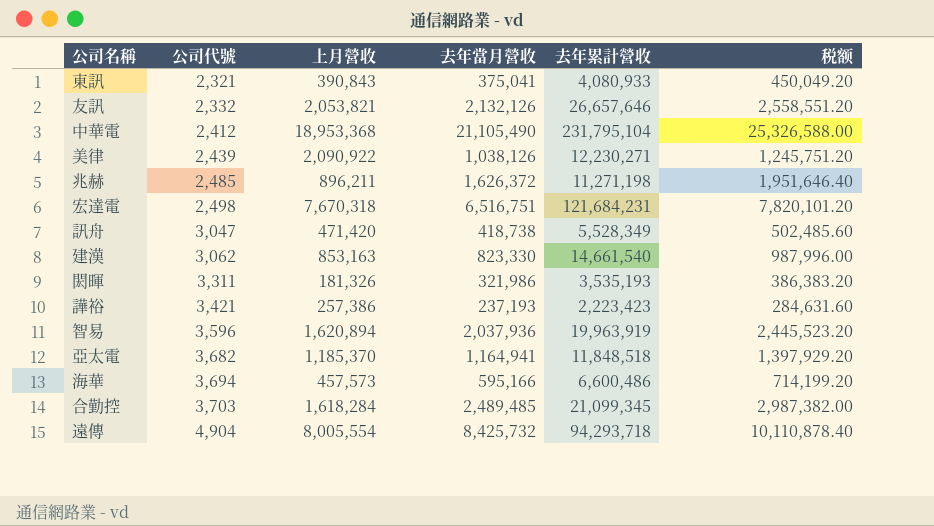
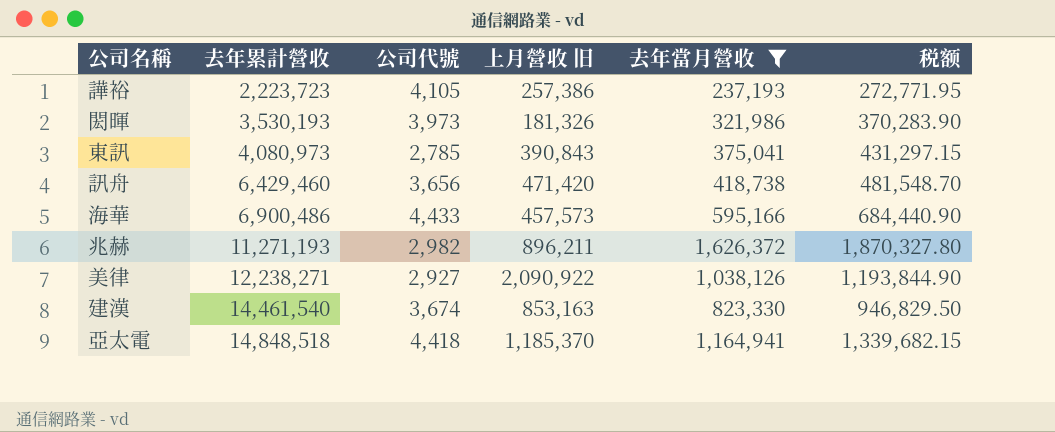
filter: none -> 去年當月營收 <= 1,626,372
row order: 公司代號 ascending -> 去年累計營收 ascending
column 去年累計營收 | position: 5 -> 2
column name: 上月營收 -> 上月營收 旧
column 税额 | formula: [去年當月營收] * 1.2 -> [去年當月營收] * 1.15
譁裕 | 去年累計營收: 2,223,423 -> 2,223,723
譁裕 | 公司代號: 3,421 -> 4,105
閎暉 | 去年累計營收: 3,535,193 -> 3,530,193
閎暉 | 公司代號: 3,311 -> 3,973
東訊 | 去年累計營收: 4,080,933 -> 4,080,973
東訊 | 公司代號: 2,321 -> 2,785
訊舟 | 去年累計營收: 5,528,349 -> 6,429,460
訊舟 | 公司代號: 3,047 -> 3,656
海華 | 去年累計營收: 6,600,486 -> 6,900,486
海華 | 公司代號: 3,694 -> 4,433
兆赫 | 去年累計營收: 11,271,198 -> 11,271,193
兆赫 | 公司代號: 2,485 -> 2,982
美律 | 去年累計營收: 12,230,271 -> 12,238,271
美律 | 公司代號: 2,439 -> 2,927
建漢 | 去年累計營收: 14,661,540 -> 14,461,540
建漢 | 公司代號: 3,062 -> 3,674
亞太電 | 去年累計營收: 11,848,518 -> 14,848,518
亞太電 | 公司代號: 3,682 -> 4,418

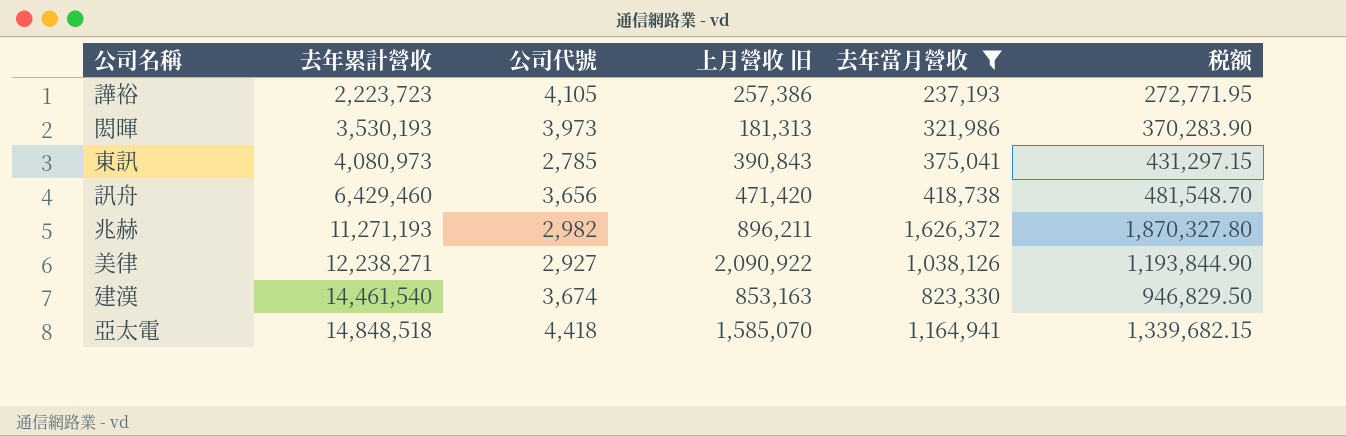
row 海華: 6,900,486 | 4,433 | 457,573 | 595,166 | 684,440.90 -> none
閎暉 | 上月營收 旧: 181,326 -> 181,313
亞太電 | 上月營收 旧: 1,185,370 -> 1,585,070

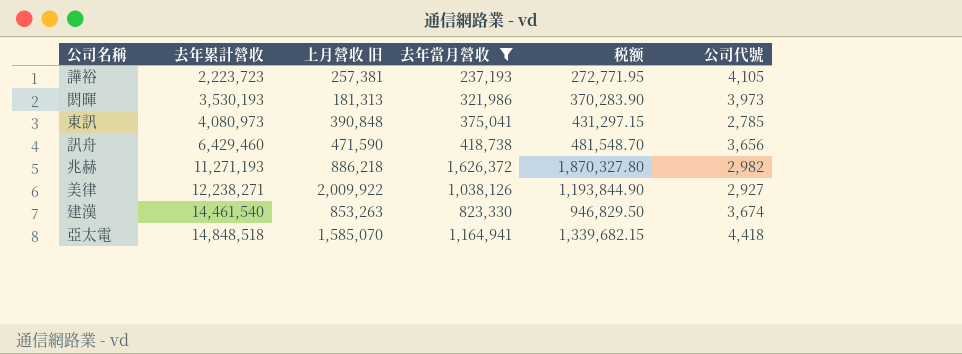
column 公司代號 | position: 3 -> 6
譁裕 | 上月營收 旧: 257,386 -> 257,381
東訊 | 上月營收 旧: 390,843 -> 390,848
訊舟 | 上月營收 旧: 471,420 -> 471,590
兆赫 | 上月營收 旧: 896,211 -> 886,218
美律 | 上月營收 旧: 2,090,922 -> 2,009,922
建漢 | 上月營收 旧: 853,163 -> 853,263

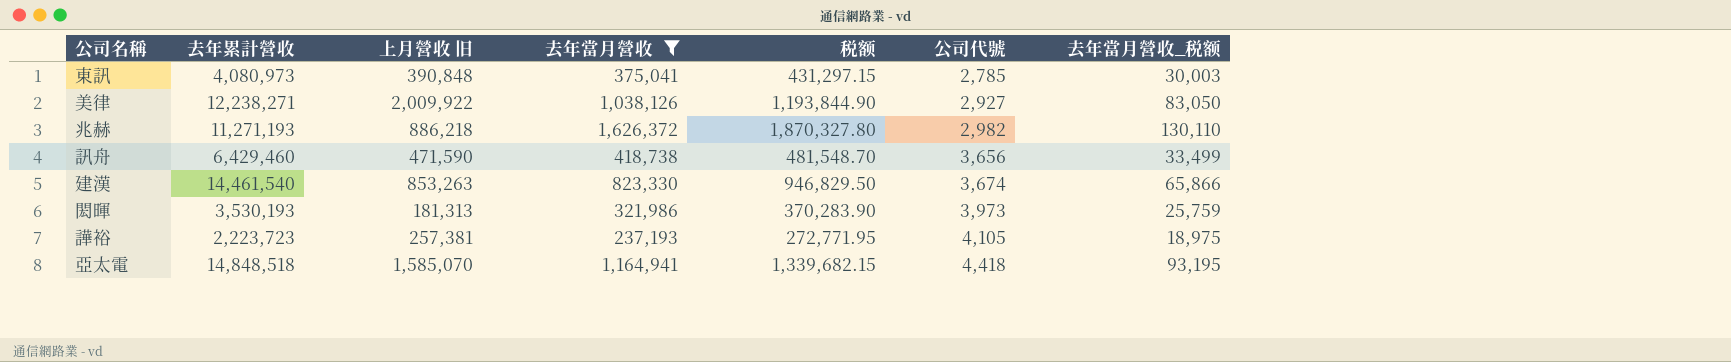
row order: 去年累計營收 ascending -> 公司代號 ascending
column 去年當月營收_税额 | formula: none -> [去年當月營收] * 0.08

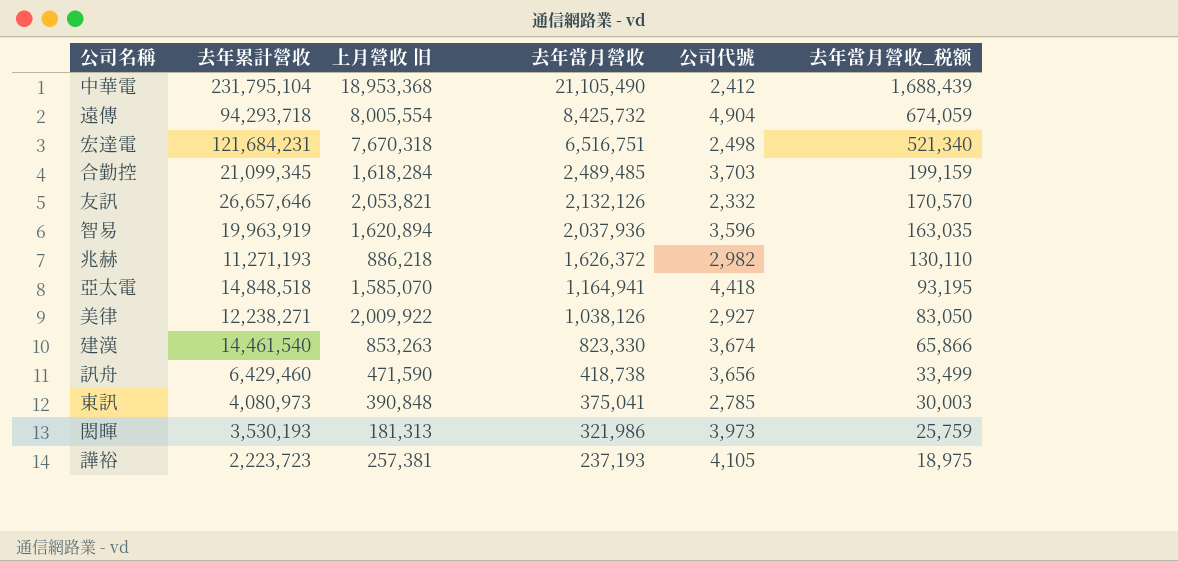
filter: 去年當月營收 <= 1,626,372 -> none
row order: 公司代號 ascending -> 去年當月營收 descending
column 税额 | formula: [去年當月營收] * 1.15 -> none

